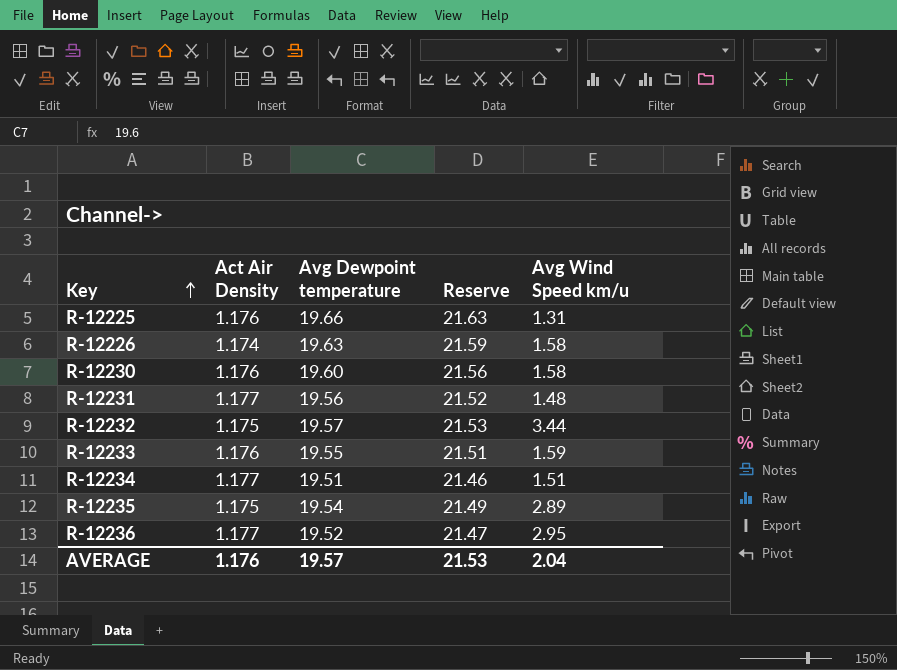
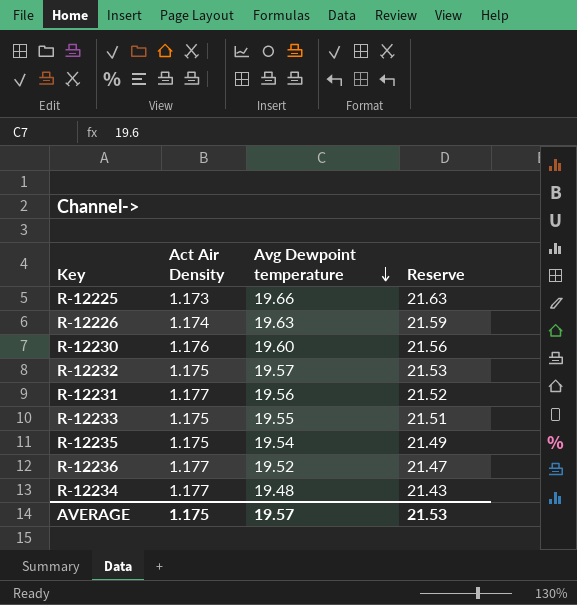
row order: Key ascending -> Avg Dewpoint temperature descending
column Avg Wind Speed km/u | position: 5 -> none
R-12225 | Act Air Density: 1.176 -> 1.173
R-12233 | Act Air Density: 1.176 -> 1.175
R-12234 | Avg Dewpoint temperature: 19.51 -> 19.48
R-12234 | Reserve: 21.46 -> 21.43
AVERAGE | Act Air Density: 1.176 -> 1.175

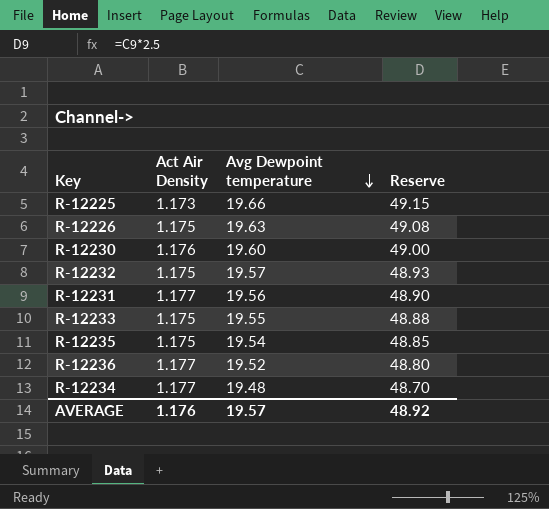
column Reserve | formula: [Avg Dewpoint temperature] * 1.1 -> [Avg Dewpoint temperature] * 2.5
R-12226 | Act Air Density: 1.174 -> 1.175
AVERAGE | Act Air Density: 1.175 -> 1.176
AVERAGE | Reserve: 21.53 -> 48.92

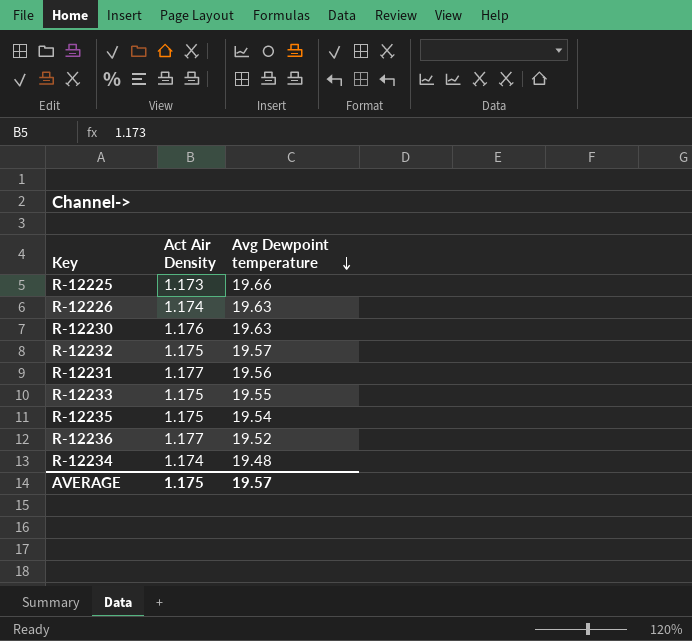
column Reserve | formula: [Avg Dewpoint temperature] * 2.5 -> none
R-12226 | Act Air Density: 1.175 -> 1.174
R-12230 | Avg Dewpoint temperature: 19.60 -> 19.63
R-12234 | Act Air Density: 1.177 -> 1.174
AVERAGE | Act Air Density: 1.176 -> 1.175

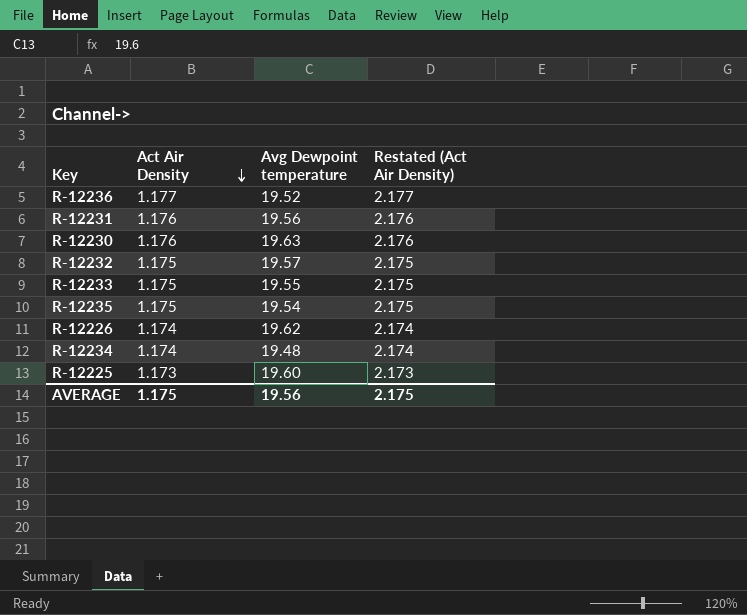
row order: Avg Dewpoint temperature descending -> Act Air Density descending
column Restated (Act Air Density) | formula: none -> [Act Air Density] + 1
R-12231 | Act Air Density: 1.177 -> 1.176
R-12226 | Avg Dewpoint temperature: 19.63 -> 19.62
R-12225 | Avg Dewpoint temperature: 19.66 -> 19.60
AVERAGE | Avg Dewpoint temperature: 19.57 -> 19.56

